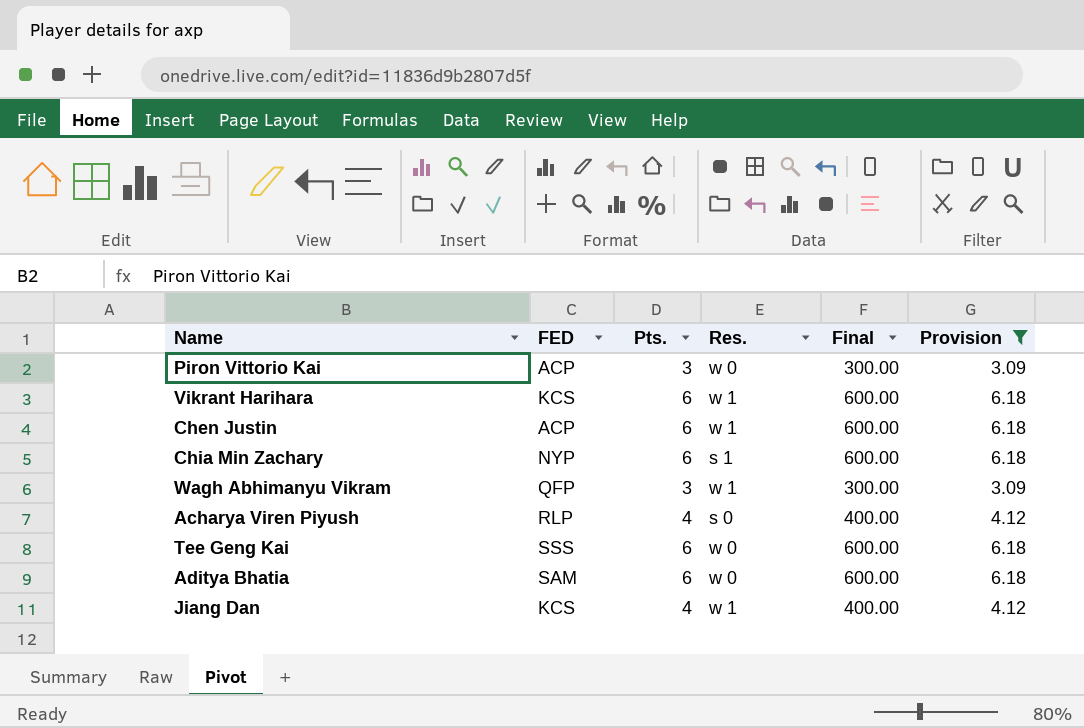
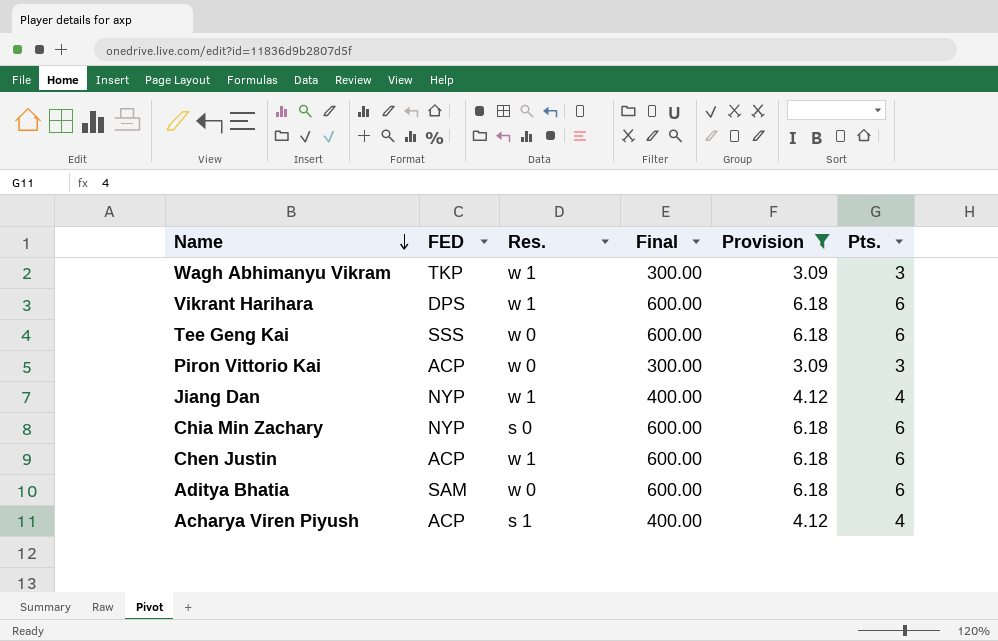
row order: none -> Name descending
column Pts. | position: 3 -> 6
Wagh Abhimanyu Vikram | FED: QFP -> TKP
Vikrant Harihara | FED: KCS -> DPS
Jiang Dan | FED: KCS -> NYP
Chia Min Zachary | Res.: s 1 -> s 0
Acharya Viren Piyush | FED: RLP -> ACP
Acharya Viren Piyush | Res.: s 0 -> s 1

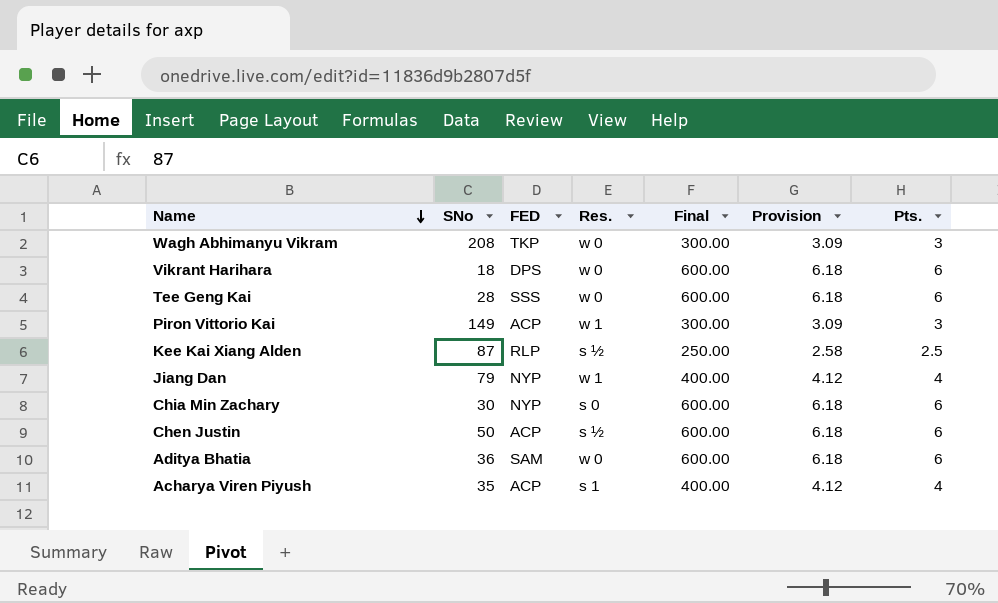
filter: Provision != 2.58 -> none
column SNo | position: none -> 2
Wagh Abhimanyu Vikram | Res.: w 1 -> w 0
Vikrant Harihara | Res.: w 1 -> w 0
Piron Vittorio Kai | Res.: w 0 -> w 1
Chen Justin | Res.: w 1 -> s ½

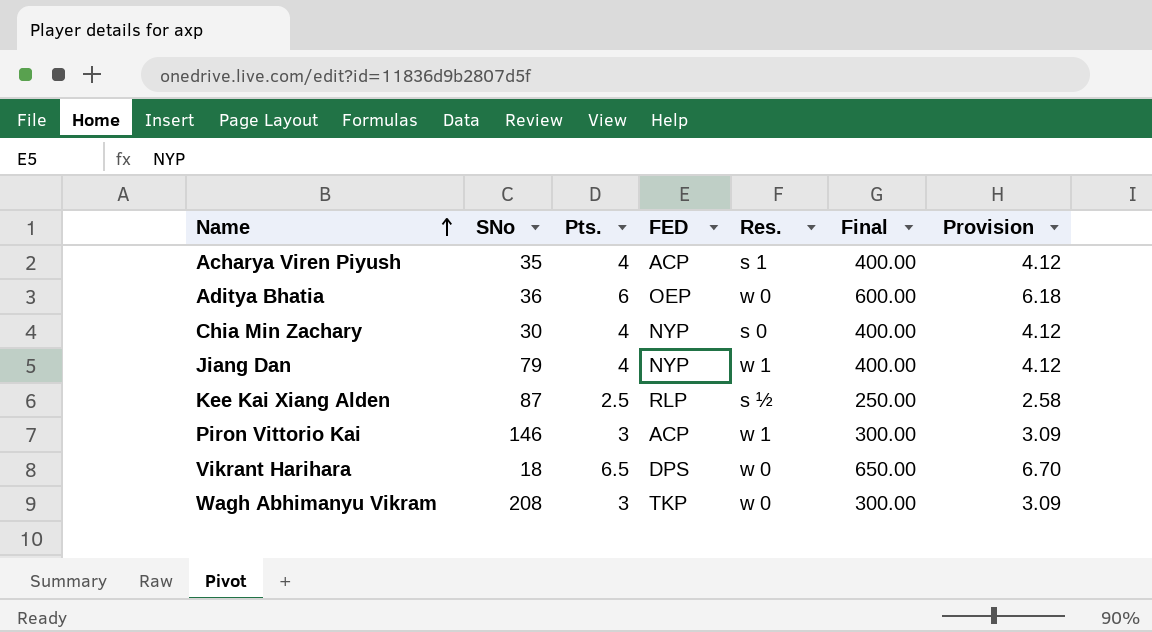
row order: Name descending -> Name ascending
column Pts. | position: 7 -> 3
row Tee Geng Kai: 28 | SSS | w 0 | 600.00 | 6.18 | 6 -> none
row Chen Justin: 50 | ACP | s ½ | 600.00 | 6.18 | 6 -> none
Aditya Bhatia | FED: SAM -> OEP
Chia Min Zachary | Pts.: 6 -> 4
Chia Min Zachary | Final: 600.00 -> 400.00
Chia Min Zachary | Provision: 6.18 -> 4.12
Piron Vittorio Kai | SNo: 149 -> 146
Vikrant Harihara | Pts.: 6 -> 6.5
Vikrant Harihara | Final: 600.00 -> 650.00
Vikrant Harihara | Provision: 6.18 -> 6.70

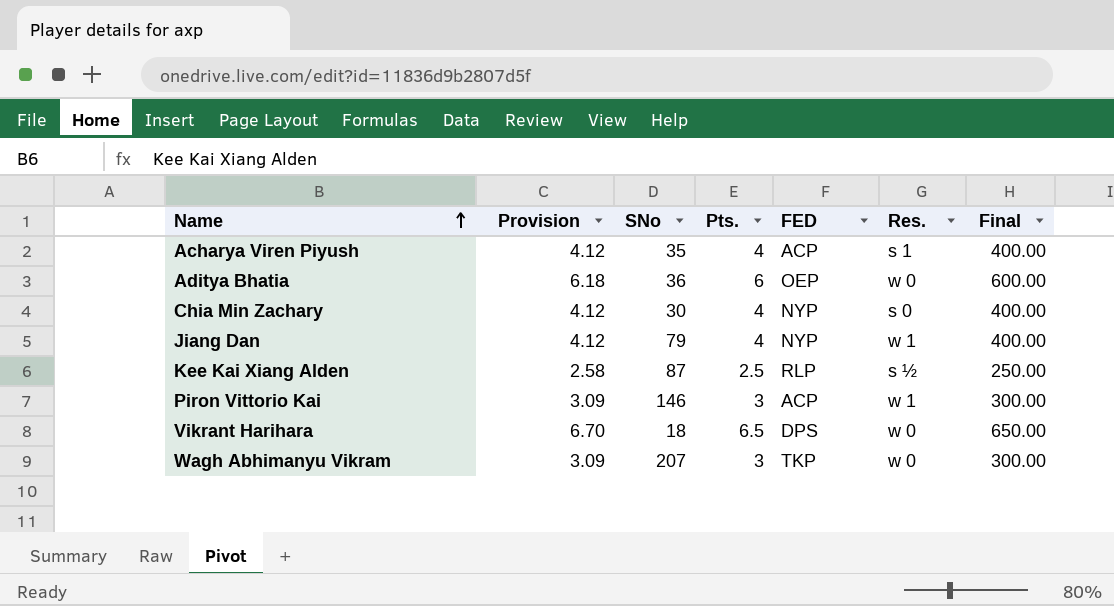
column Provision | position: 7 -> 2
Wagh Abhimanyu Vikram | SNo: 208 -> 207

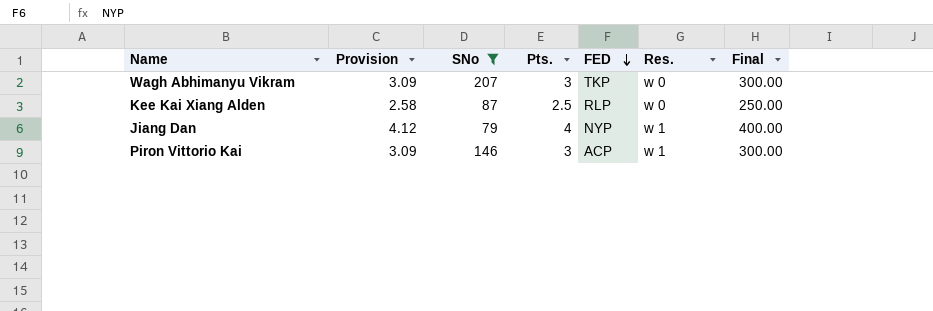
filter: none -> SNo >= 79
row order: Name ascending -> FED descending
Kee Kai Xiang Alden | Res.: s ½ -> w 0

